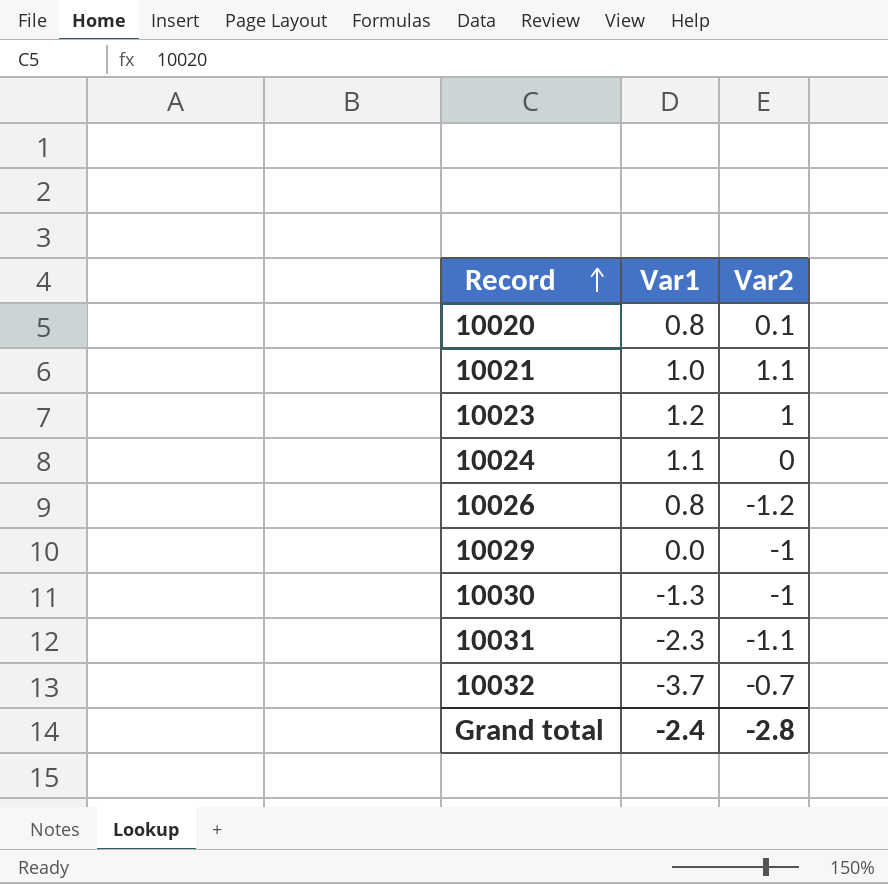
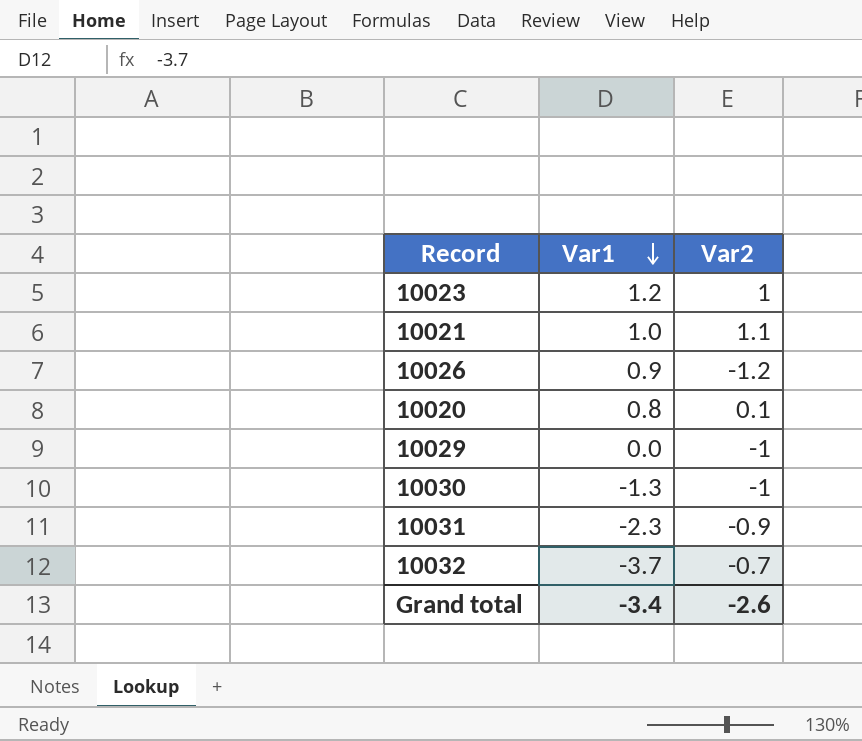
row order: Record ascending -> Var1 descending
row 10024: 1.1 | 0 -> none
10026 | Var1: 0.8 -> 0.9
10031 | Var2: -1.1 -> -0.9
Grand total | Var1: -2.4 -> -3.4
Grand total | Var2: -2.8 -> -2.6

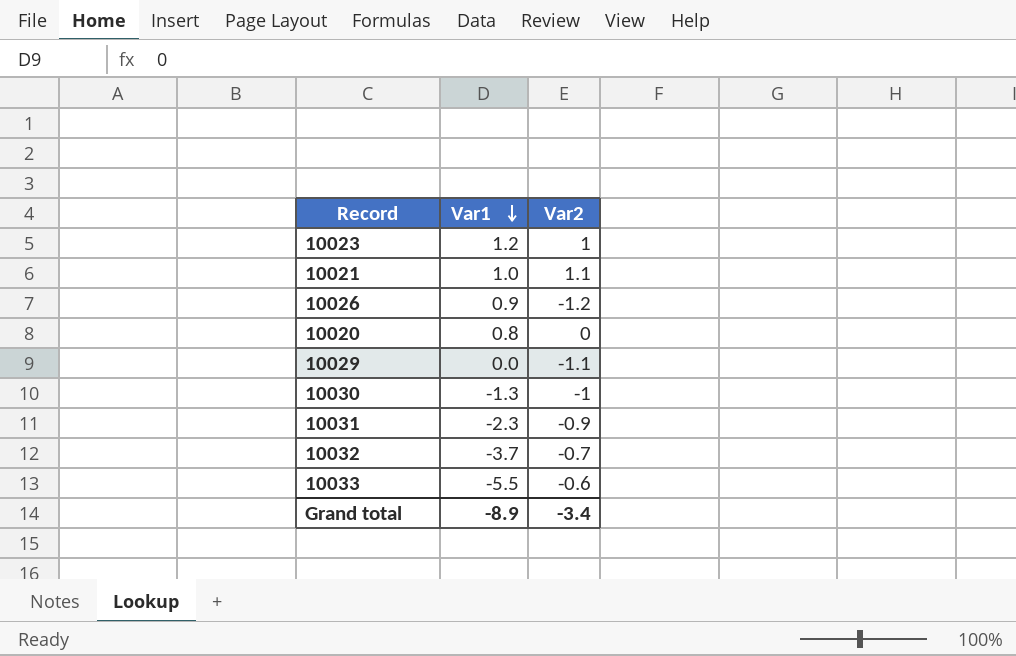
10020 | Var2: 0.1 -> 0
10029 | Var2: -1 -> -1.1
row 10033: none -> -5.5 | -0.6
Grand total | Var1: -3.4 -> -8.9
Grand total | Var2: -2.6 -> -3.4

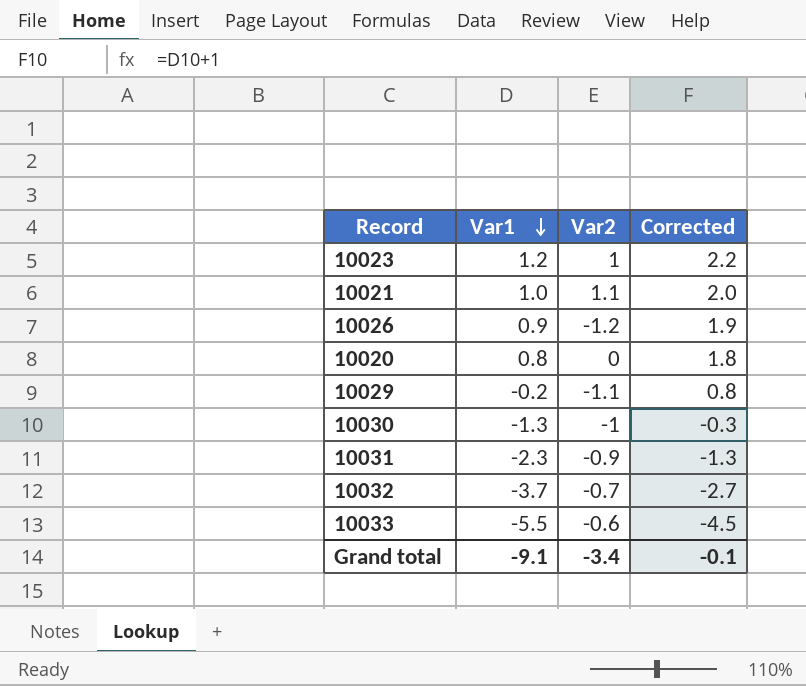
column Corrected | formula: none -> [Var1] + 1
10029 | Var1: 0.0 -> -0.2
Grand total | Var1: -8.9 -> -9.1

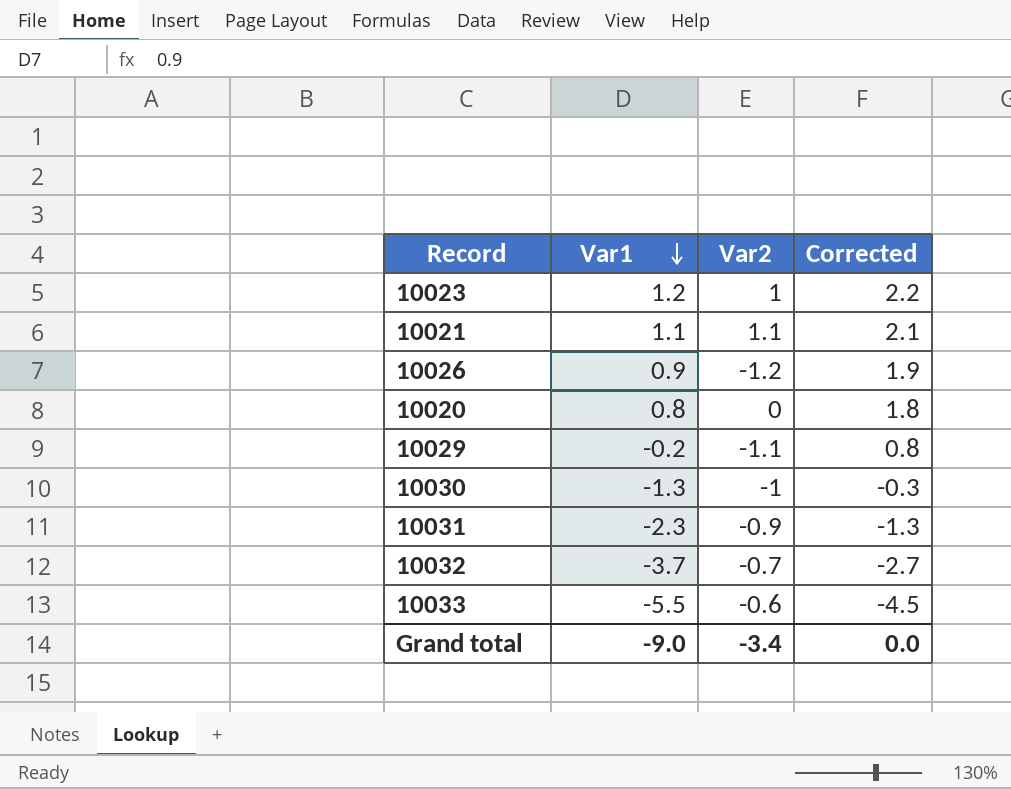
10021 | Var1: 1.0 -> 1.1
10021 | Corrected: 2.0 -> 2.1
Grand total | Var1: -9.1 -> -9.0
Grand total | Corrected: -0.1 -> 0.0

